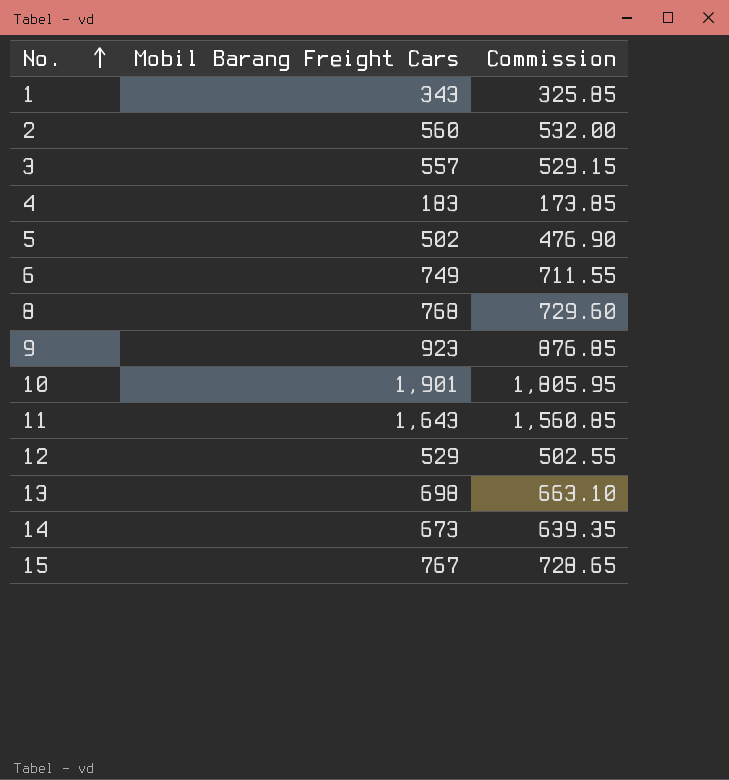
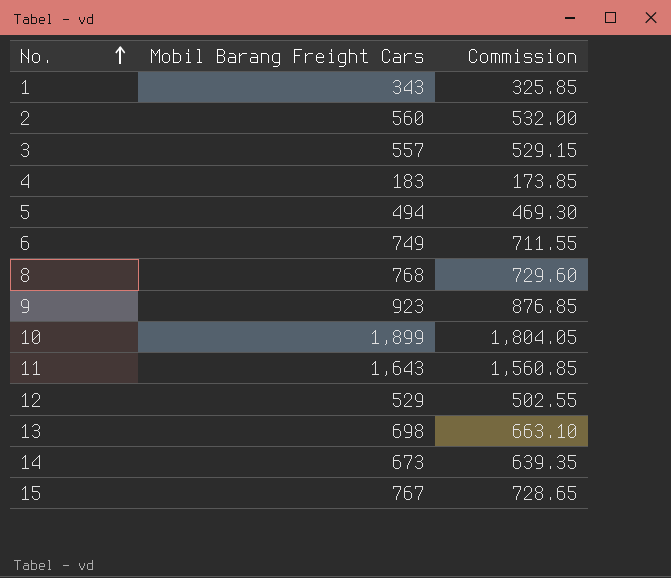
5 | Mobil Barang Freight Cars: 502 -> 494
5 | Commission: 476.90 -> 469.30
10 | Mobil Barang Freight Cars: 1,901 -> 1,899
10 | Commission: 1,805.95 -> 1,804.05

